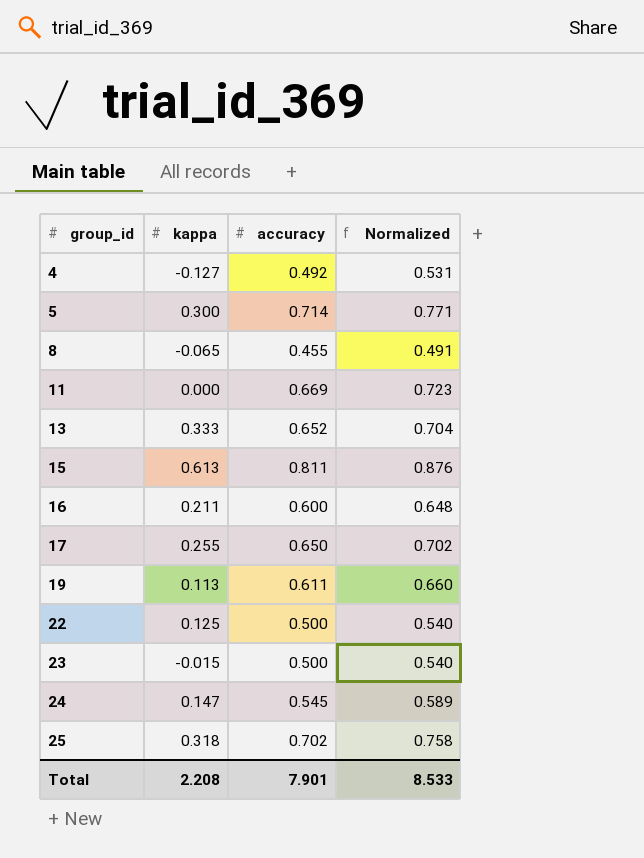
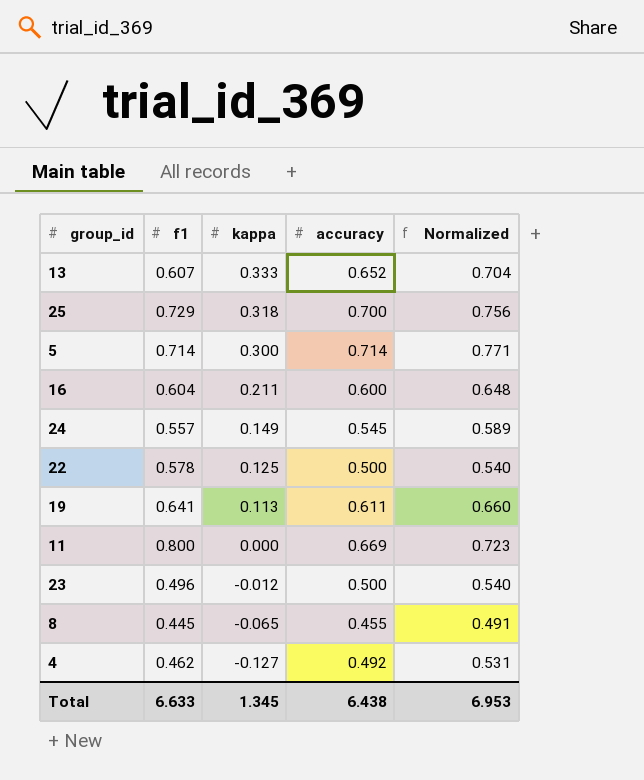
row order: group_id ascending -> kappa descending
column f1 | position: none -> 2
row 15: 0.613 | 0.811 | 0.876 -> none
row 17: 0.255 | 0.650 | 0.702 -> none
25 | accuracy: 0.702 -> 0.700
25 | Normalized: 0.758 -> 0.756
24 | kappa: 0.147 -> 0.149
23 | kappa: -0.015 -> -0.012
Total | kappa: 2.208 -> 1.345
Total | accuracy: 7.901 -> 6.438
Total | Normalized: 8.533 -> 6.953

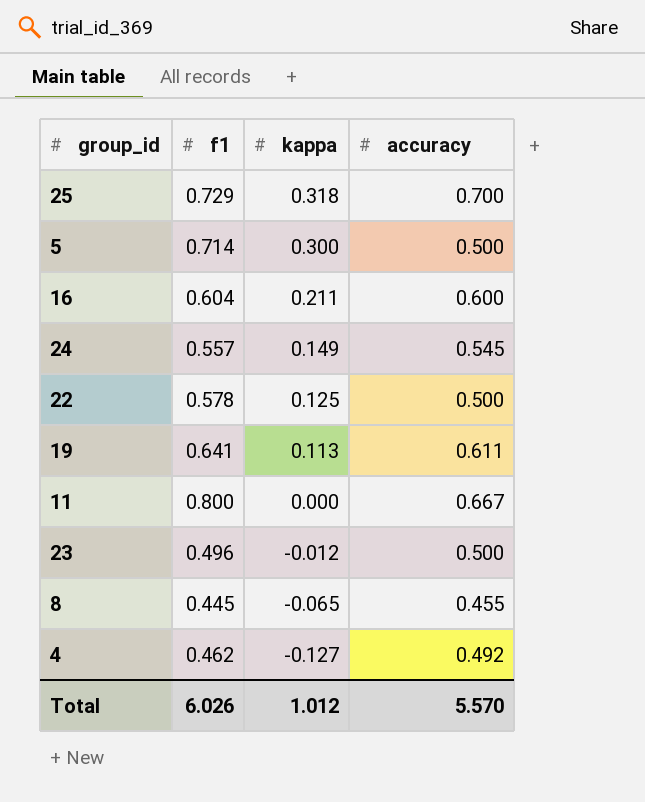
column Normalized | formula: [accuracy] * 1.08 -> none
row 13: 0.607 | 0.333 | 0.652 | 0.704 -> none
5 | accuracy: 0.714 -> 0.500
11 | accuracy: 0.669 -> 0.667
Total | f1: 6.633 -> 6.026
Total | kappa: 1.345 -> 1.012
Total | accuracy: 6.438 -> 5.570

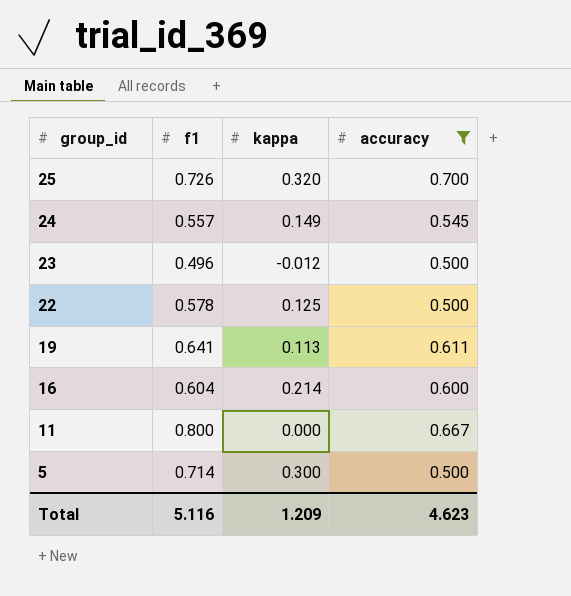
filter: none -> accuracy >= 0.500
row order: kappa descending -> group_id descending
25 | f1: 0.729 -> 0.726
25 | kappa: 0.318 -> 0.320
16 | kappa: 0.211 -> 0.214
Total | f1: 6.026 -> 5.116
Total | kappa: 1.012 -> 1.209
Total | accuracy: 5.570 -> 4.623

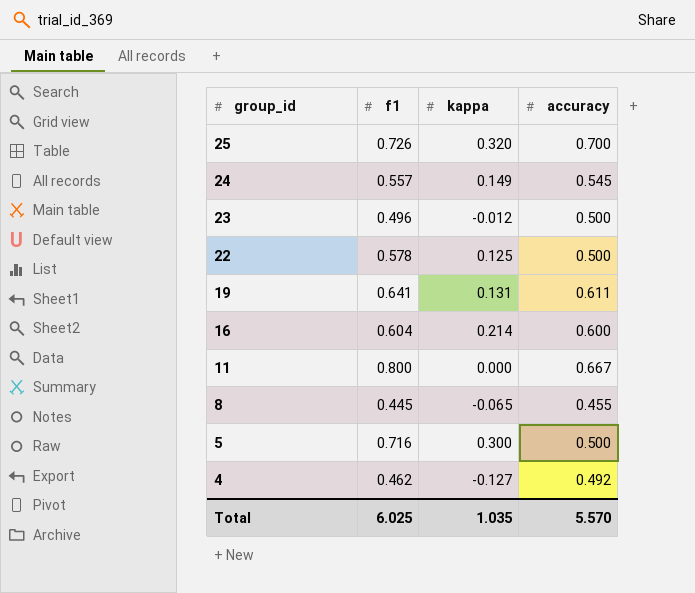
filter: accuracy >= 0.500 -> none
19 | kappa: 0.113 -> 0.131
5 | f1: 0.714 -> 0.716
Total | f1: 5.116 -> 6.025
Total | kappa: 1.209 -> 1.035
Total | accuracy: 4.623 -> 5.570

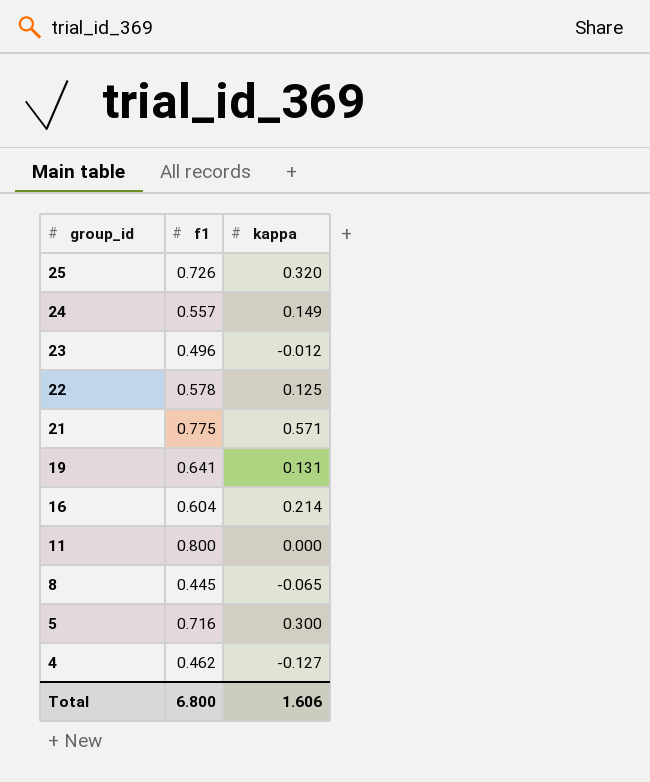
column accuracy | position: 4 -> none
row 21: none -> 0.775 | 0.571
Total | f1: 6.025 -> 6.800
Total | kappa: 1.035 -> 1.606

